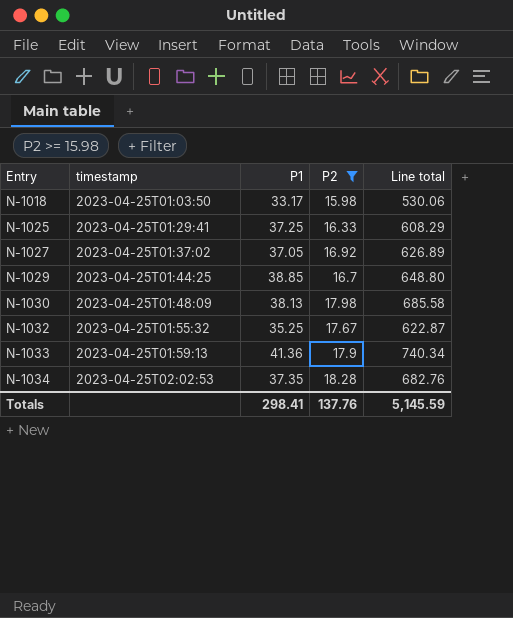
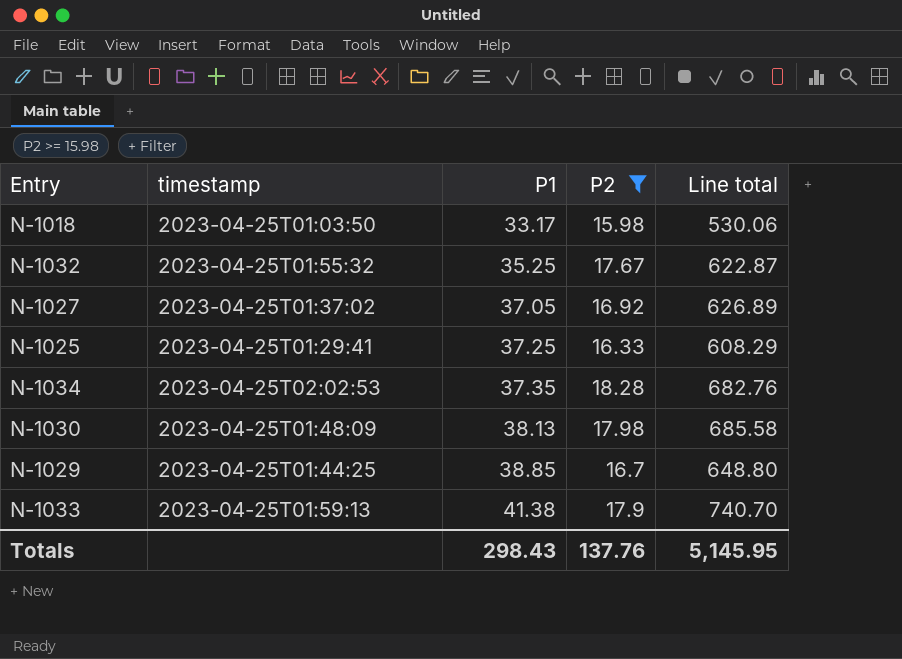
row order: Entry ascending -> P1 ascending
N-1033 | P1: 41.36 -> 41.38
N-1033 | Line total: 740.34 -> 740.70
Totals | P1: 298.41 -> 298.43
Totals | Line total: 5,145.59 -> 5,145.95

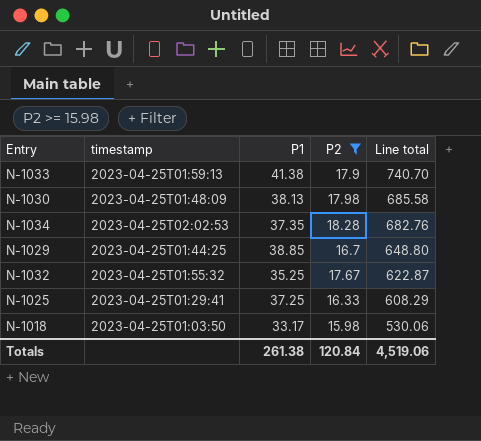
row order: P1 ascending -> Line total descending
row N-1027: 2023-04-25T01:37:02 | 37.05 | 16.92 | 626.89 -> none
Totals | P1: 298.43 -> 261.38
Totals | P2: 137.76 -> 120.84
Totals | Line total: 5,145.95 -> 4,519.06

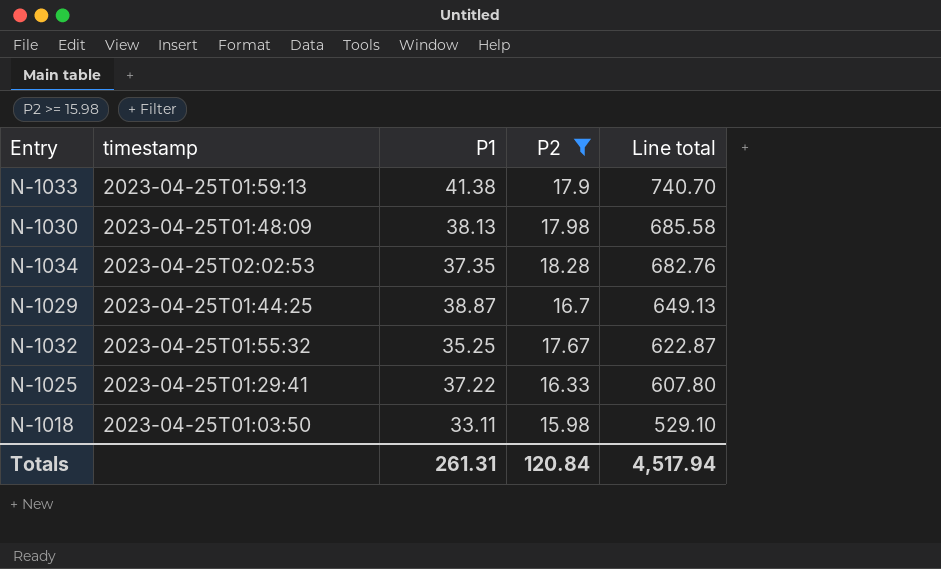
N-1029 | P1: 38.85 -> 38.87
N-1029 | Line total: 648.80 -> 649.13
N-1025 | P1: 37.25 -> 37.22
N-1025 | Line total: 608.29 -> 607.80
N-1018 | P1: 33.17 -> 33.11
N-1018 | Line total: 530.06 -> 529.10
Totals | P1: 261.38 -> 261.31
Totals | Line total: 4,519.06 -> 4,517.94

